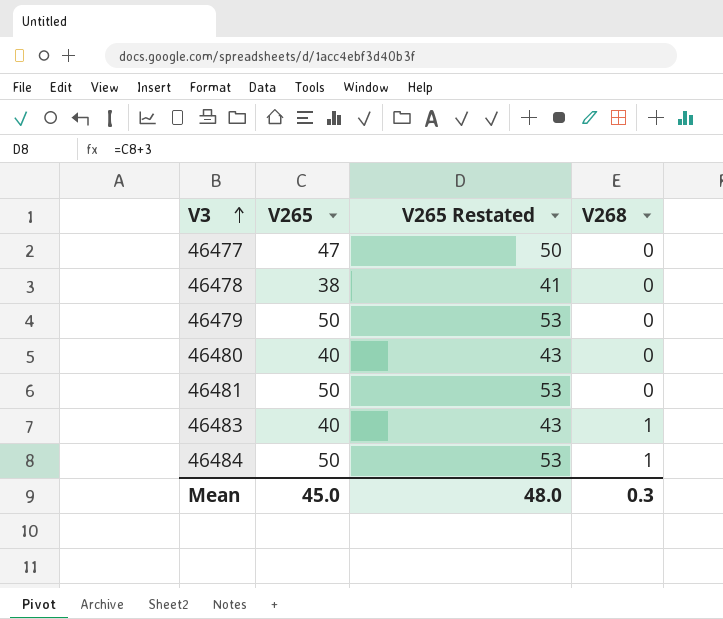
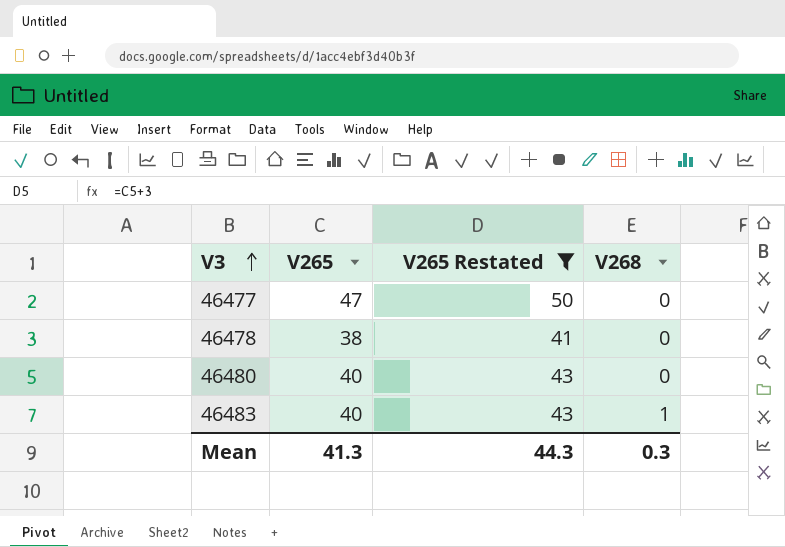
filter: none -> V265 Restated != 53
Mean | V265: 45.0 -> 41.3
Mean | V265 Restated: 48.0 -> 44.3

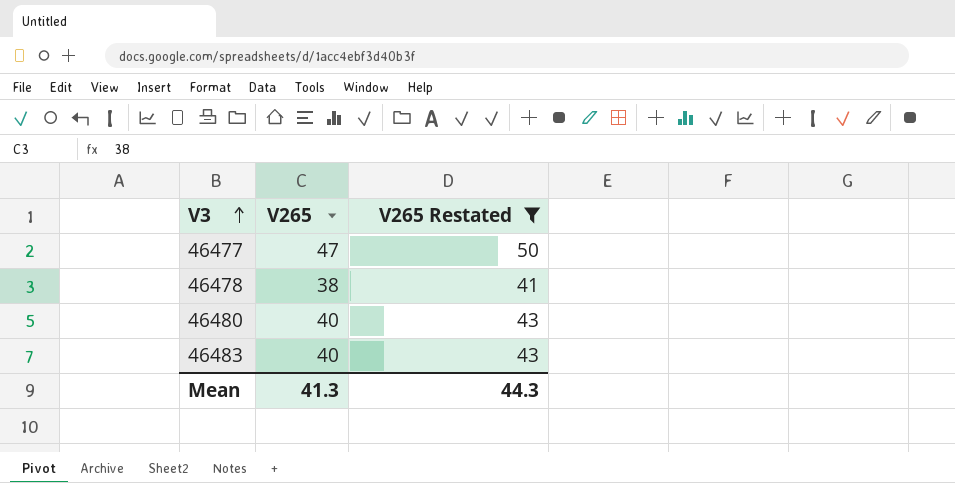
column V268 | position: 4 -> none

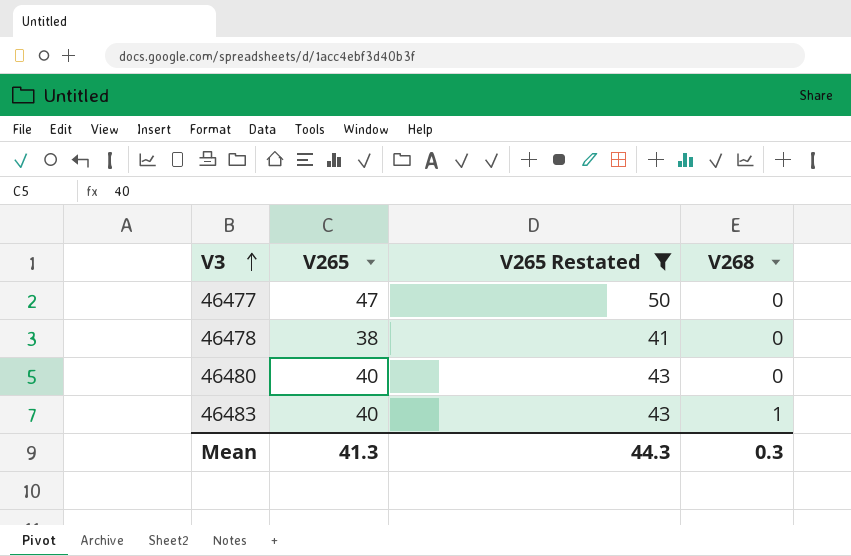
column V268 | position: none -> 4

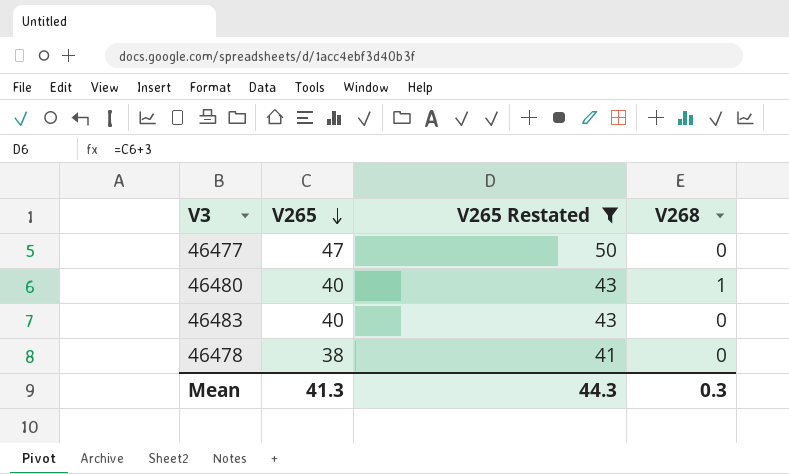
row order: V3 ascending -> V265 descending
46480 | V268: 0 -> 1
46483 | V268: 1 -> 0

